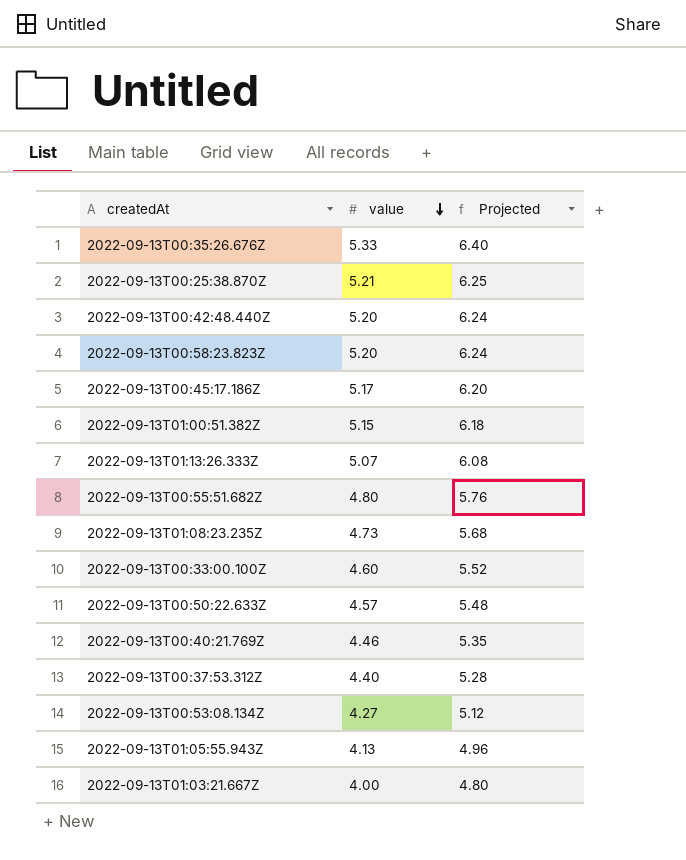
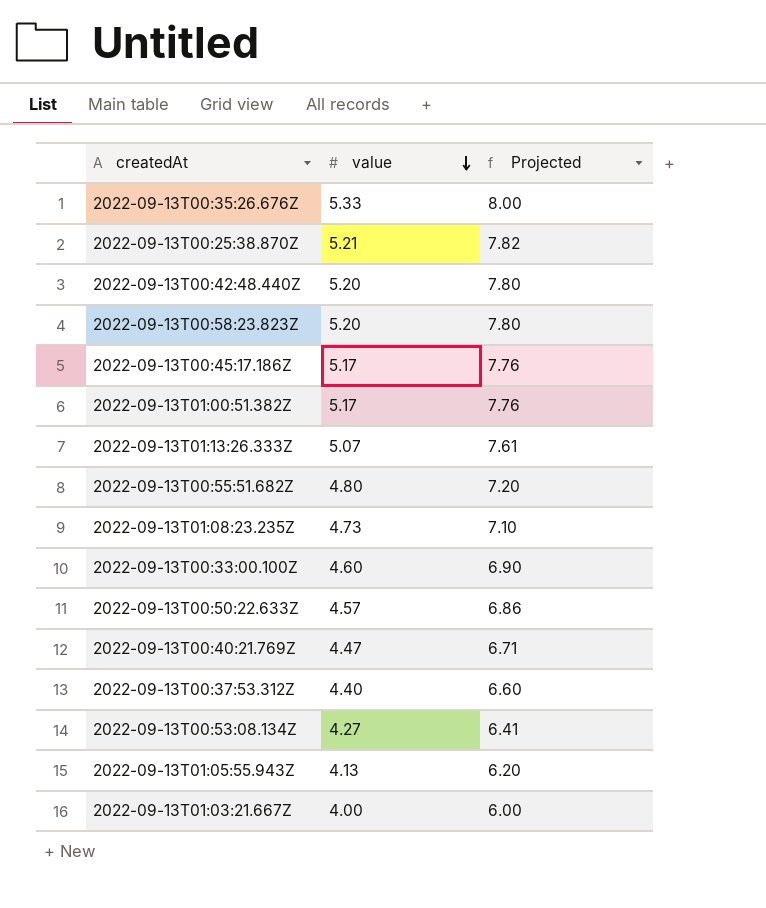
column Projected | formula: [value] * 1.2 -> [value] * 1.5
2022-09-13T01:00:51.382Z | value: 5.15 -> 5.17
2022-09-13T00:40:21.769Z | value: 4.46 -> 4.47

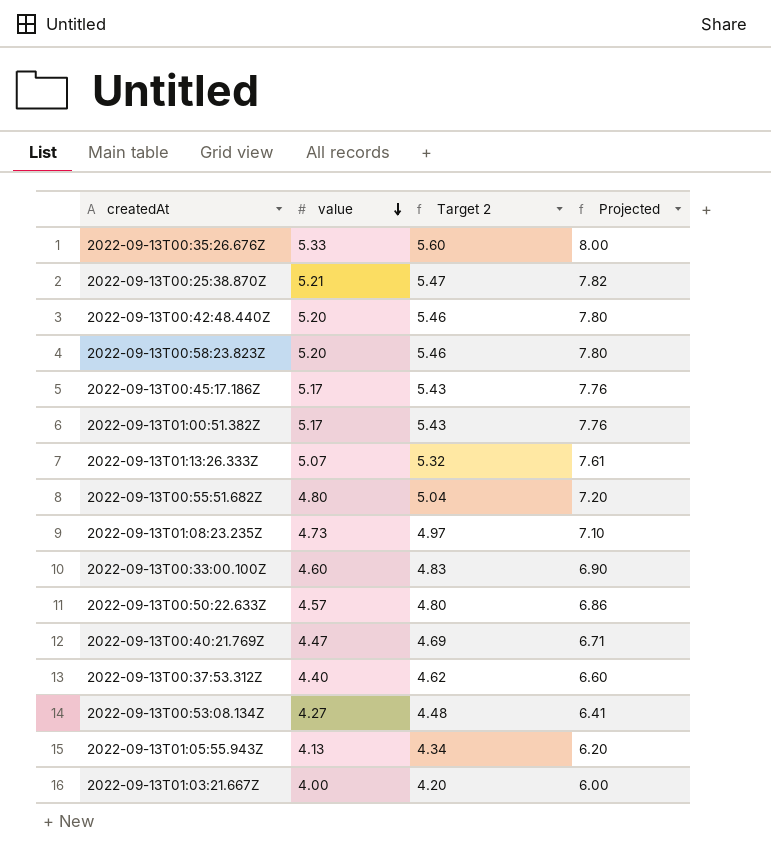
column Target 2 | formula: none -> [value] * 1.05

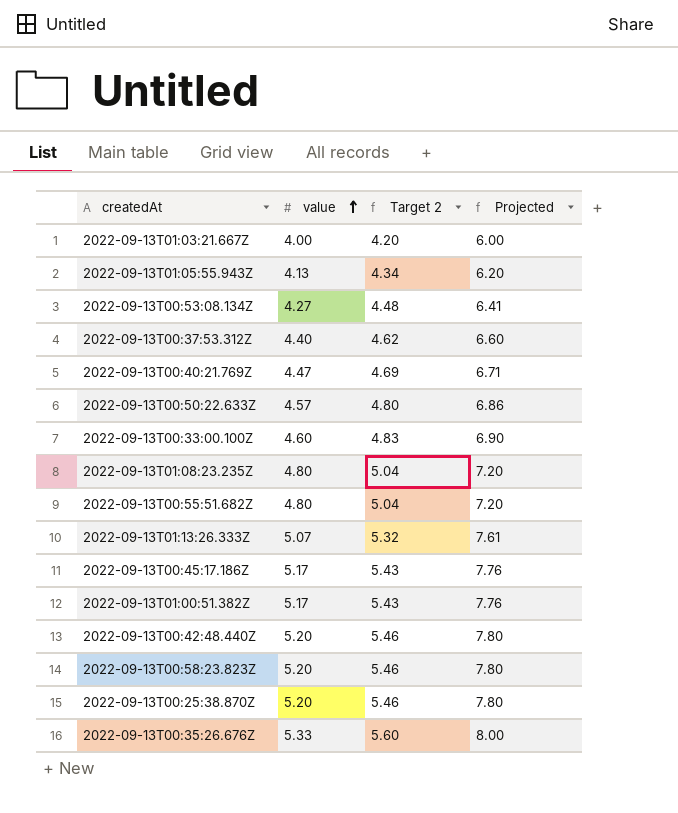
row order: value descending -> value ascending
2022-09-13T01:08:23.235Z | value: 4.73 -> 4.80
2022-09-13T01:08:23.235Z | Target 2: 4.97 -> 5.04
2022-09-13T01:08:23.235Z | Projected: 7.10 -> 7.20
2022-09-13T00:25:38.870Z | value: 5.21 -> 5.20
2022-09-13T00:25:38.870Z | Target 2: 5.47 -> 5.46
2022-09-13T00:25:38.870Z | Projected: 7.82 -> 7.80

